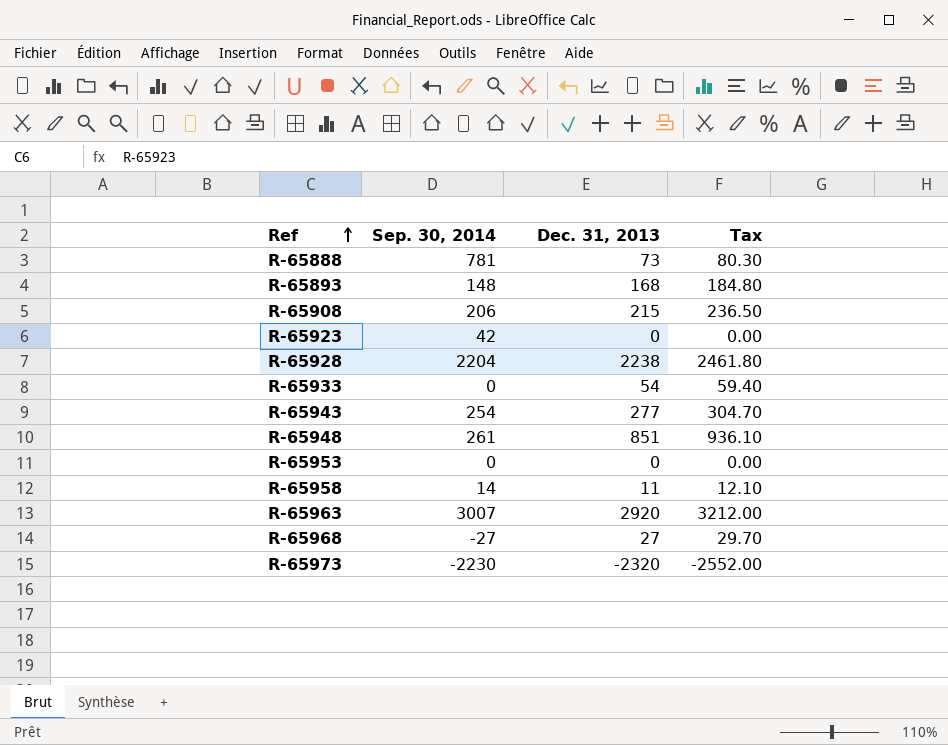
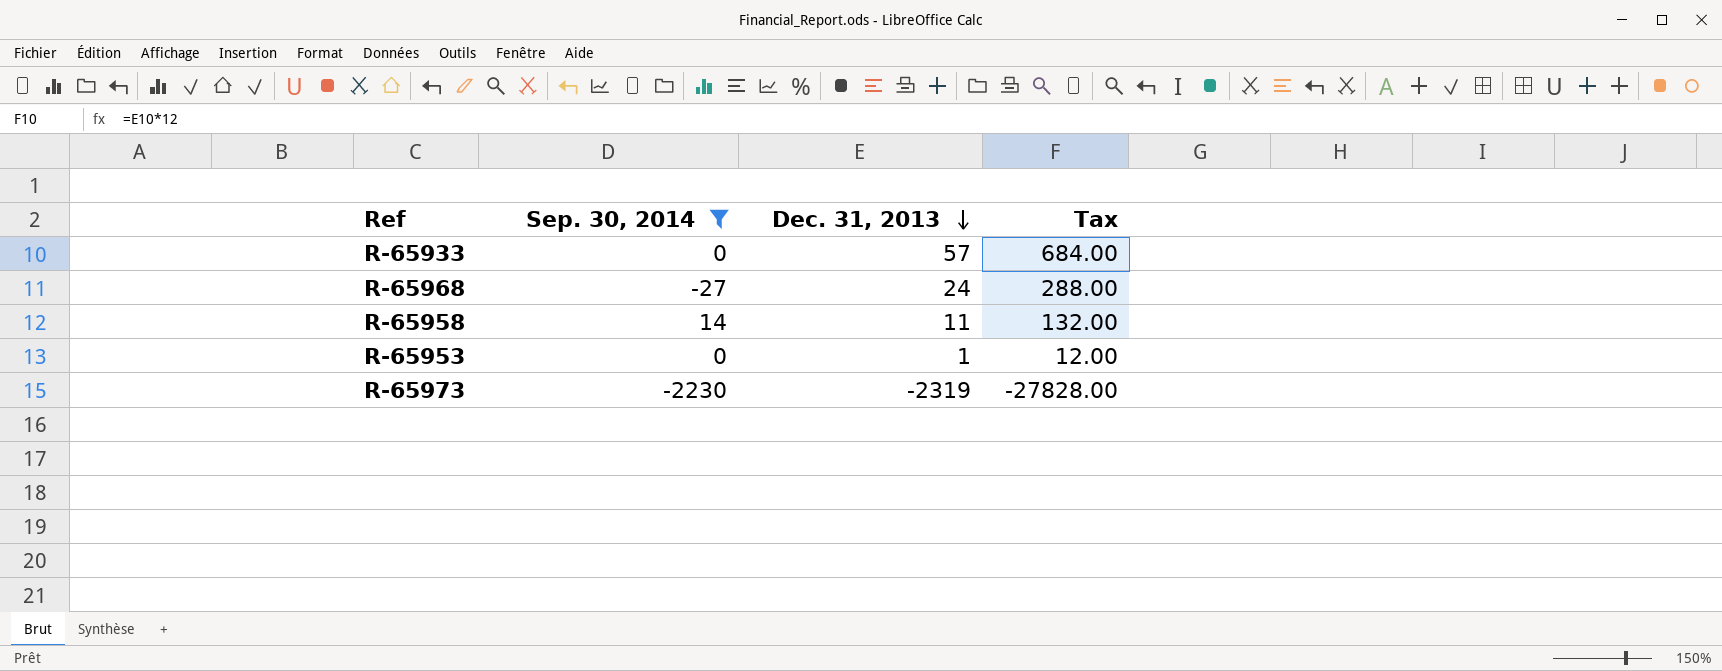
filter: none -> Sep. 30, 2014 <= 14
row order: Ref ascending -> Dec. 31, 2013 descending
column Tax | formula: [Dec. 31, 2013] * 1.1 -> [Dec. 31, 2013] * 12
R-65933 | Dec. 31, 2013: 54 -> 57
R-65968 | Dec. 31, 2013: 27 -> 24
R-65953 | Dec. 31, 2013: 0 -> 1
R-65973 | Dec. 31, 2013: -2320 -> -2319

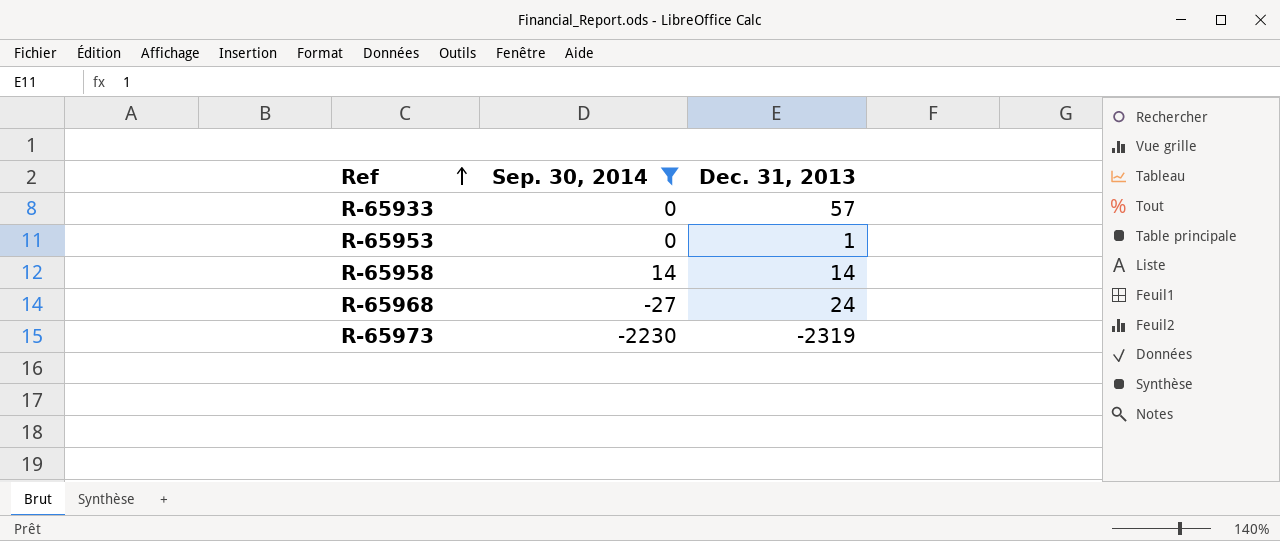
row order: Dec. 31, 2013 descending -> Ref ascending
column Tax | formula: [Dec. 31, 2013] * 12 -> none
R-65958 | Dec. 31, 2013: 11 -> 14

